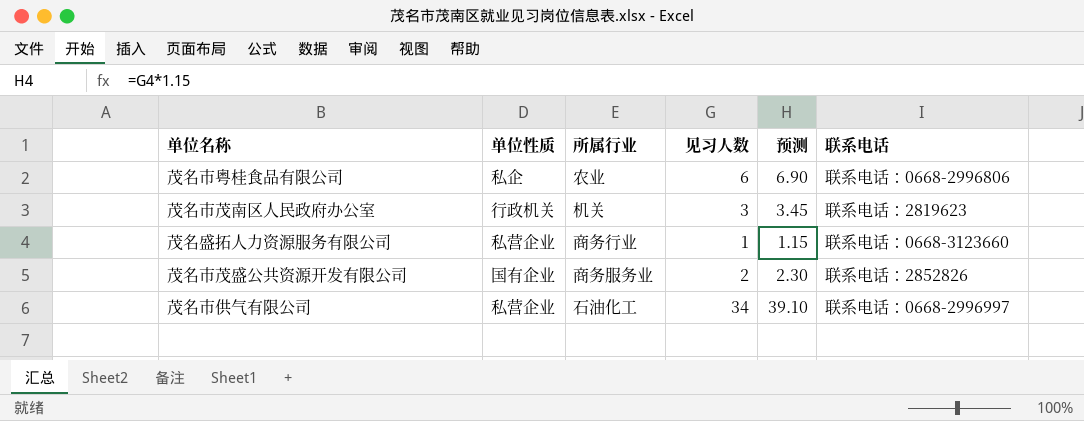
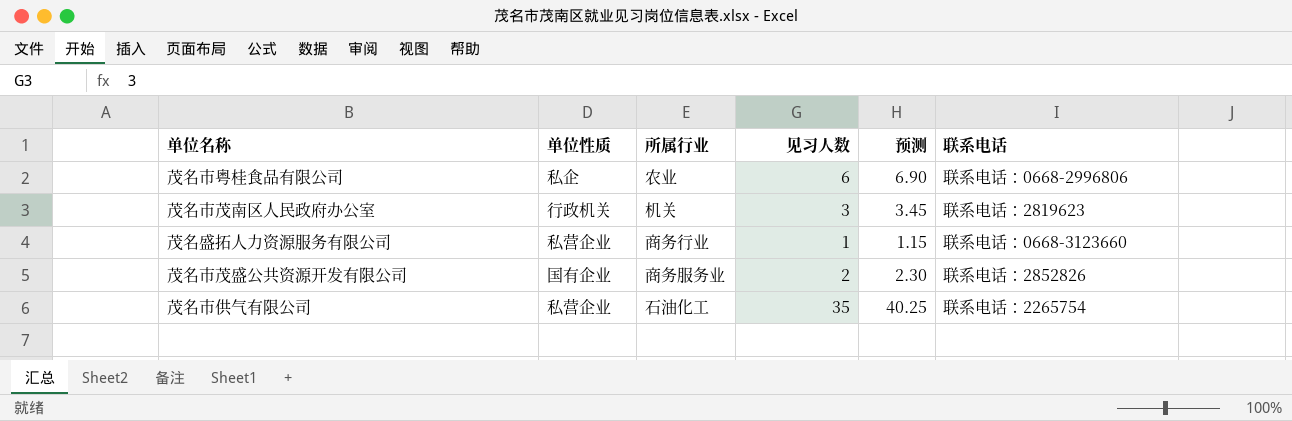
茂名市供气有限公司 | 见习人数: 34 -> 35
茂名市供气有限公司 | 预测: 39.10 -> 40.25
茂名市供气有限公司 | 联系电话: 联系电话：0668-2996997 -> 联系电话：2265754

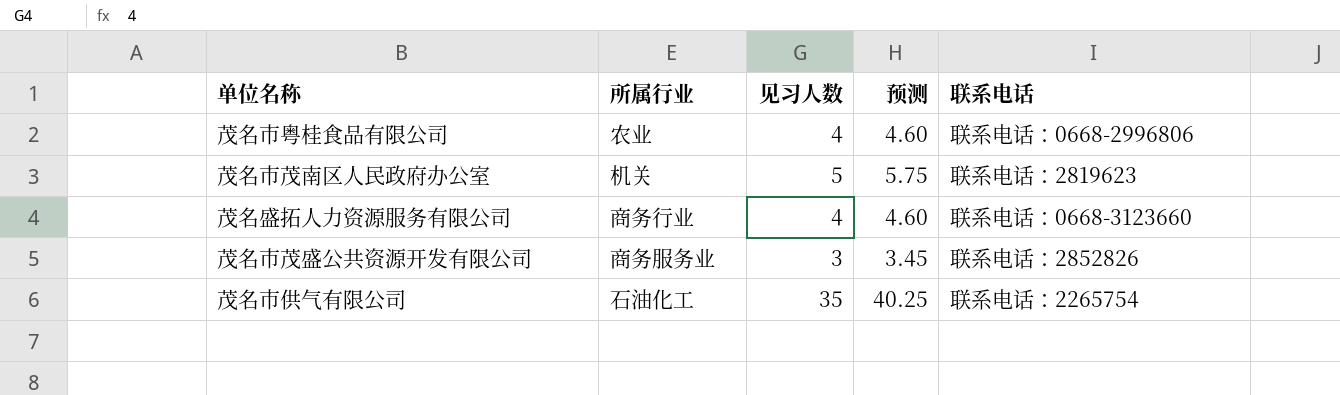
column 单位性质 | position: 2 -> none
茂名市粤桂食品有限公司 | 见习人数: 6 -> 4
茂名市粤桂食品有限公司 | 预测: 6.90 -> 4.60
茂名市茂南区人民政府办公室 | 见习人数: 3 -> 5
茂名市茂南区人民政府办公室 | 预测: 3.45 -> 5.75
茂名盛拓人力资源服务有限公司 | 见习人数: 1 -> 4
茂名盛拓人力资源服务有限公司 | 预测: 1.15 -> 4.60
茂名市茂盛公共资源开发有限公司 | 见习人数: 2 -> 3
茂名市茂盛公共资源开发有限公司 | 预测: 2.30 -> 3.45

